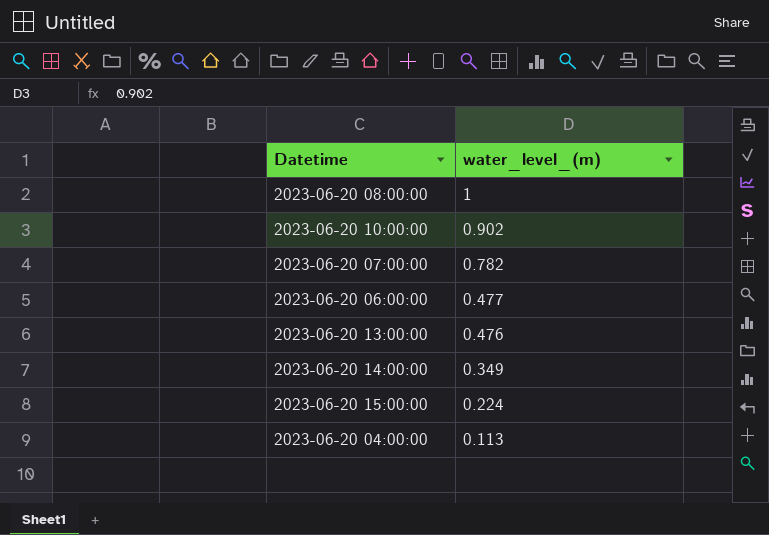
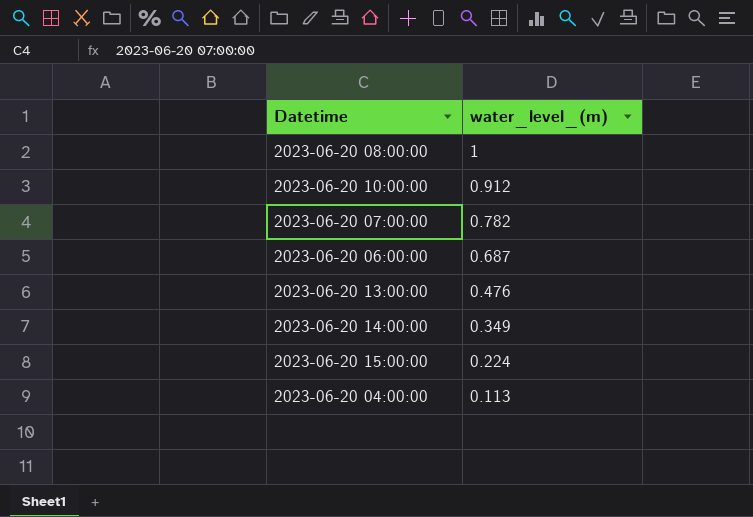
2023-06-20 10:00:00 | water_level_(m): 0.902 -> 0.912
2023-06-20 06:00:00 | water_level_(m): 0.477 -> 0.687

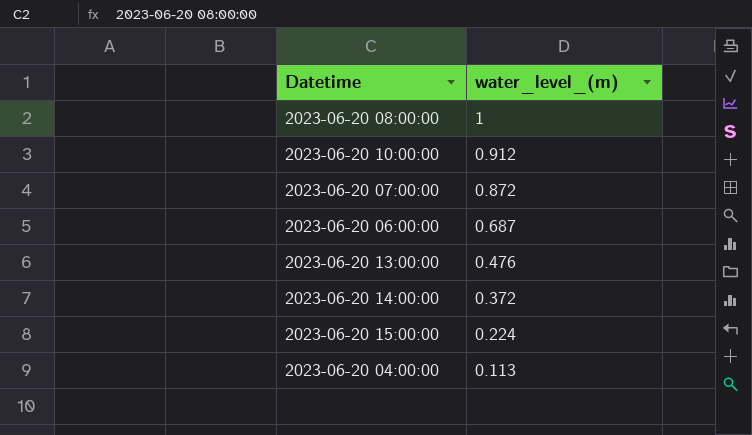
2023-06-20 07:00:00 | water_level_(m): 0.782 -> 0.872
2023-06-20 14:00:00 | water_level_(m): 0.349 -> 0.372

